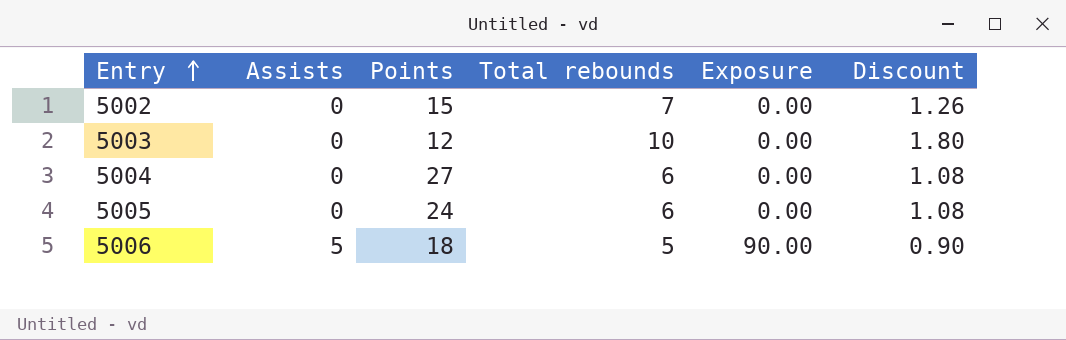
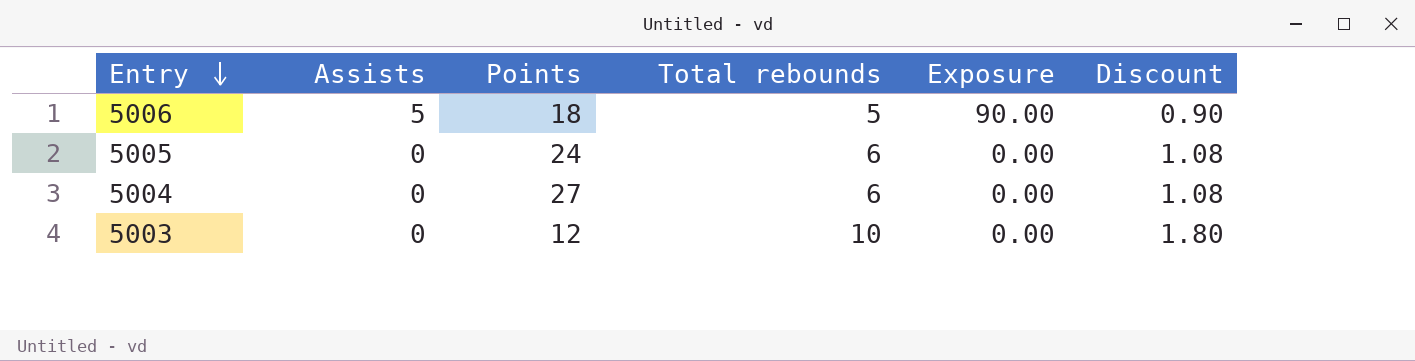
row order: Entry ascending -> Entry descending
row 5002: 0 | 15 | 7 | 0.00 | 1.26 -> none

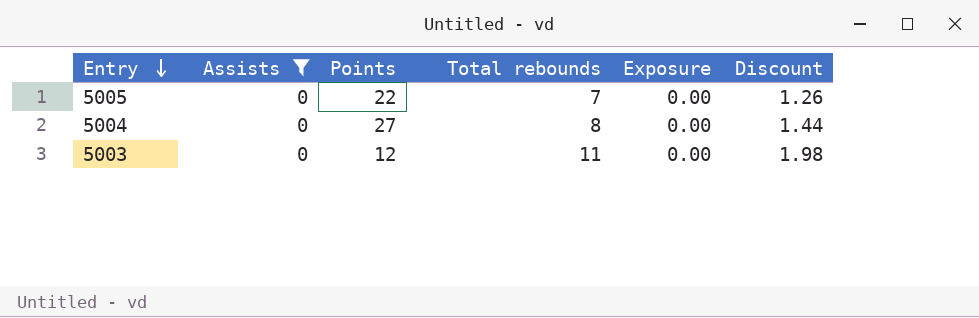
filter: none -> Assists = 0
5005 | Points: 24 -> 22
5005 | Total rebounds: 6 -> 7
5005 | Discount: 1.08 -> 1.26
5004 | Total rebounds: 6 -> 8
5004 | Discount: 1.08 -> 1.44
5003 | Total rebounds: 10 -> 11
5003 | Discount: 1.80 -> 1.98

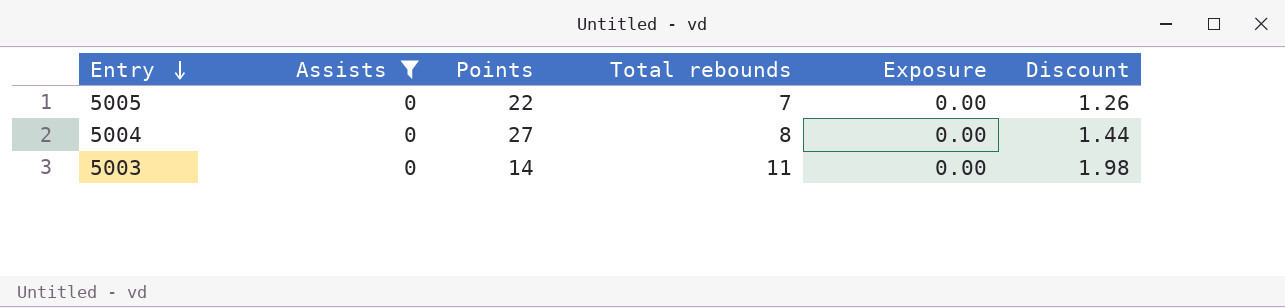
5003 | Points: 12 -> 14

